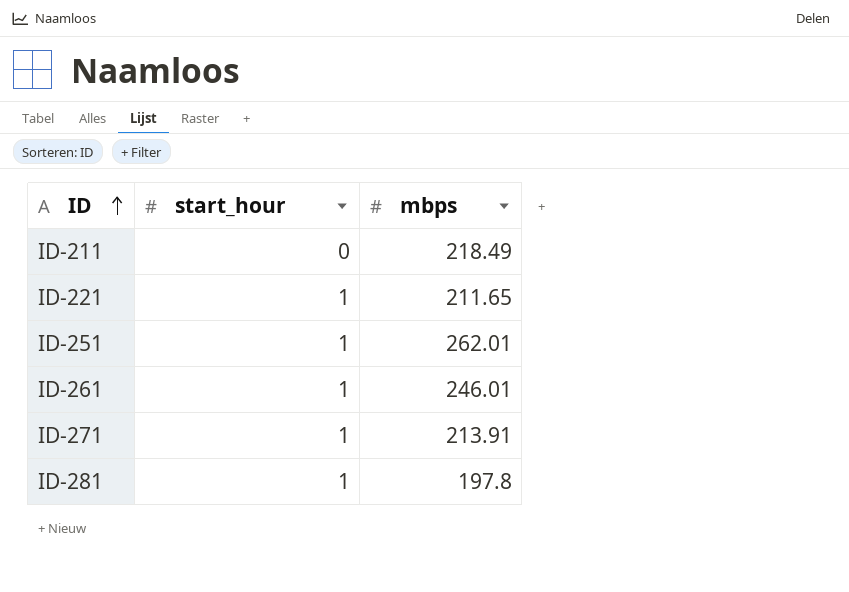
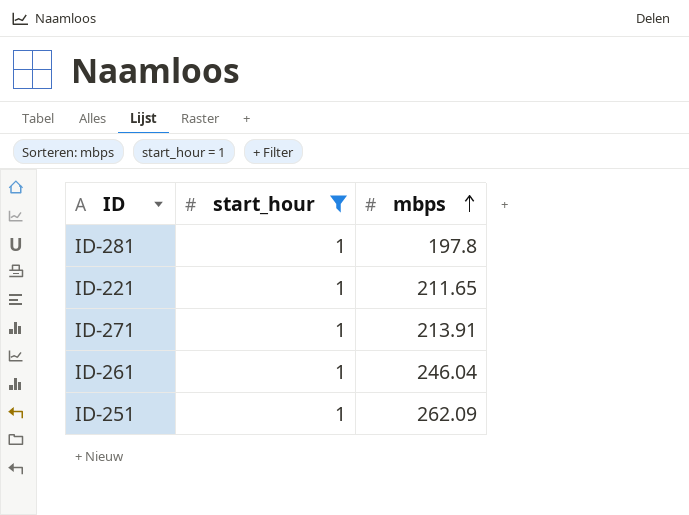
filter: none -> start_hour = 1
row order: ID ascending -> mbps ascending
ID-261 | mbps: 246.01 -> 246.04
ID-251 | mbps: 262.01 -> 262.09

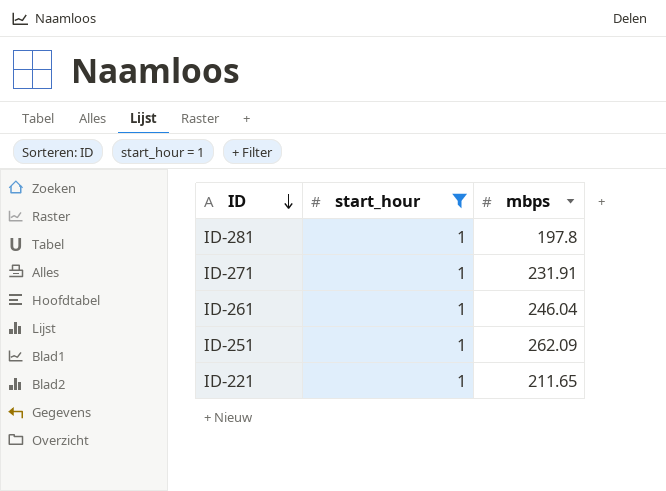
row order: mbps ascending -> ID descending
ID-271 | mbps: 213.91 -> 231.91

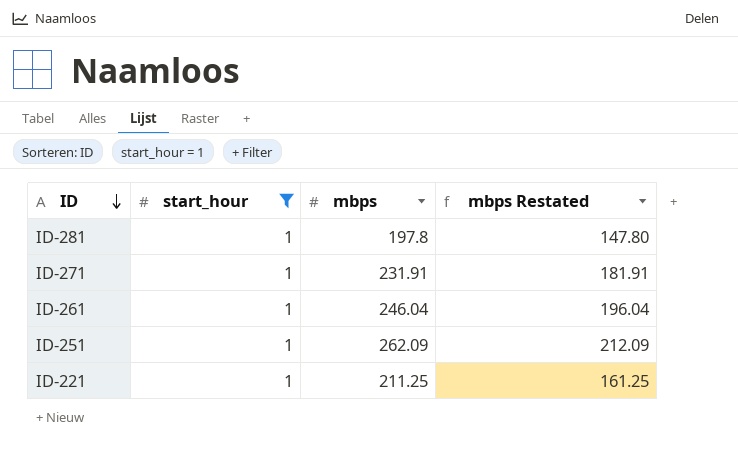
column mbps Restated | formula: none -> [mbps] - 50
ID-221 | mbps: 211.65 -> 211.25

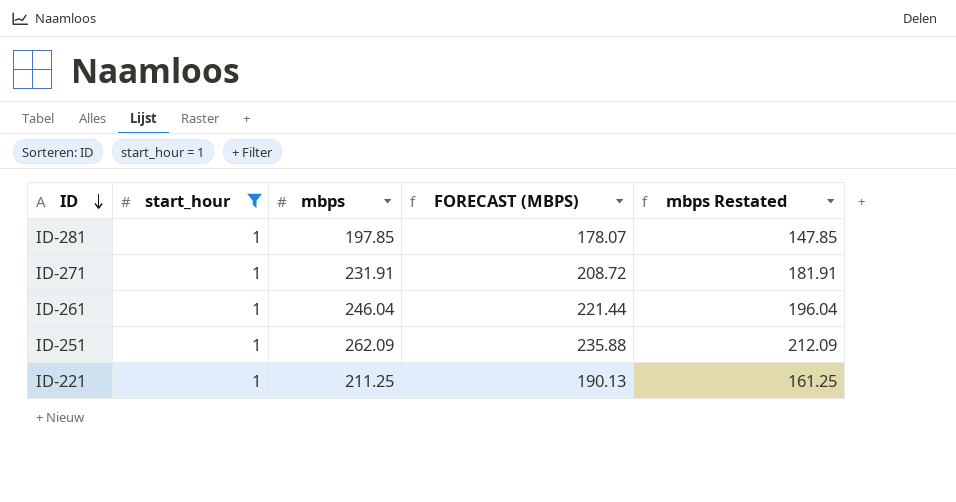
column FORECAST (MBPS) | formula: none -> [mbps] * 0.9
ID-281 | mbps: 197.8 -> 197.85
ID-281 | mbps Restated: 147.80 -> 147.85

